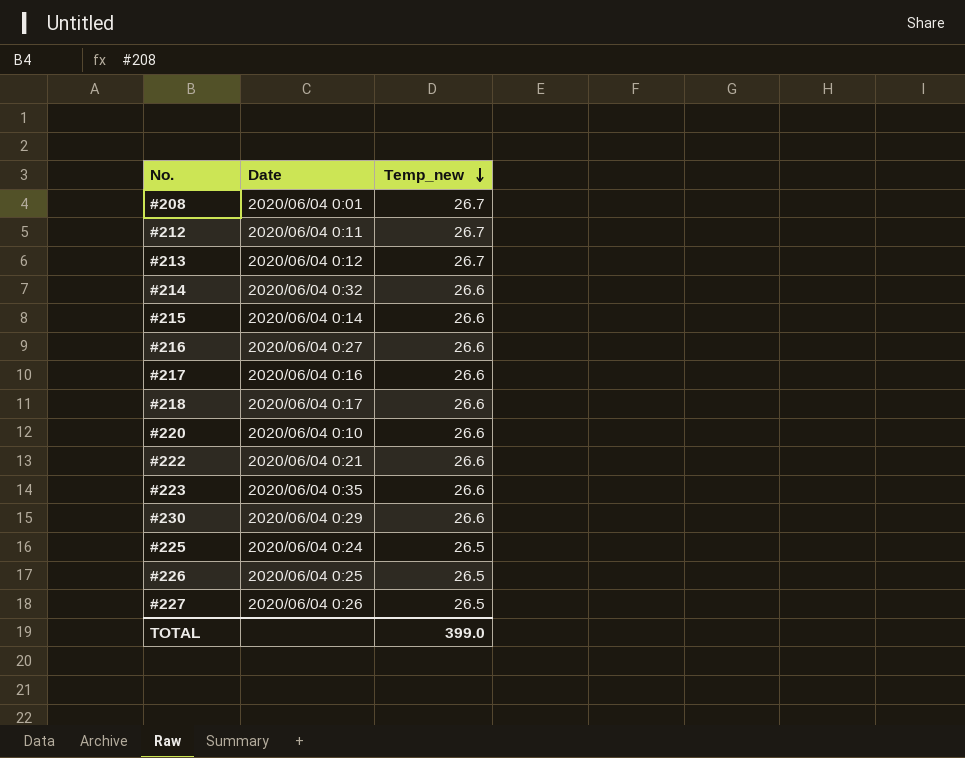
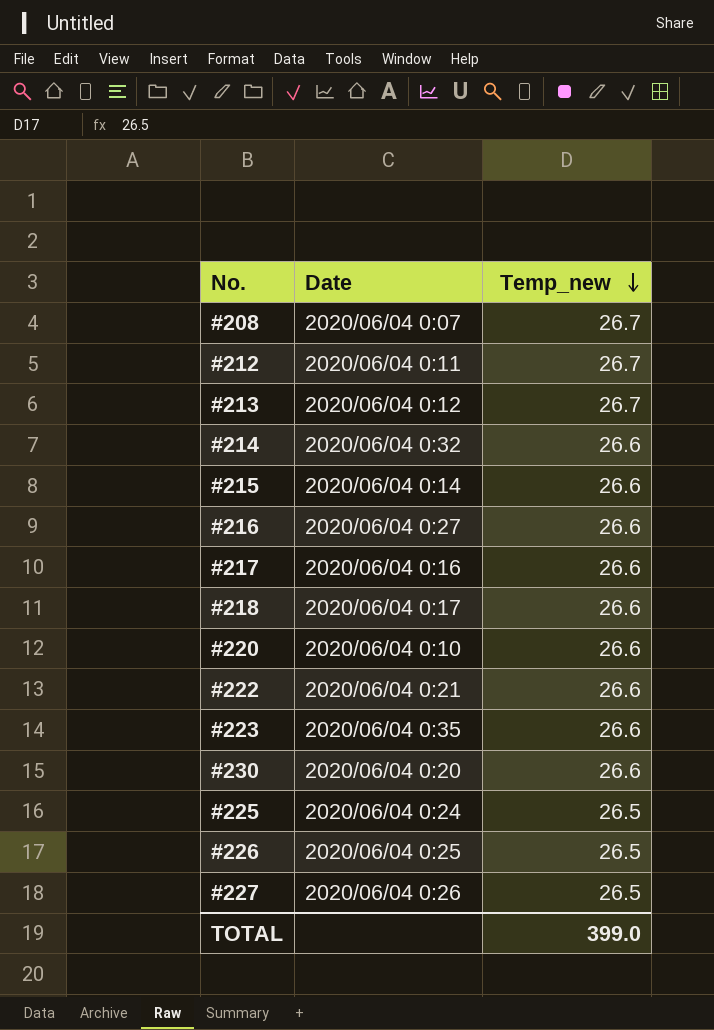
#208 | Date: 2020/06/04 0:01 -> 2020/06/04 0:07
#230 | Date: 2020/06/04 0:29 -> 2020/06/04 0:20

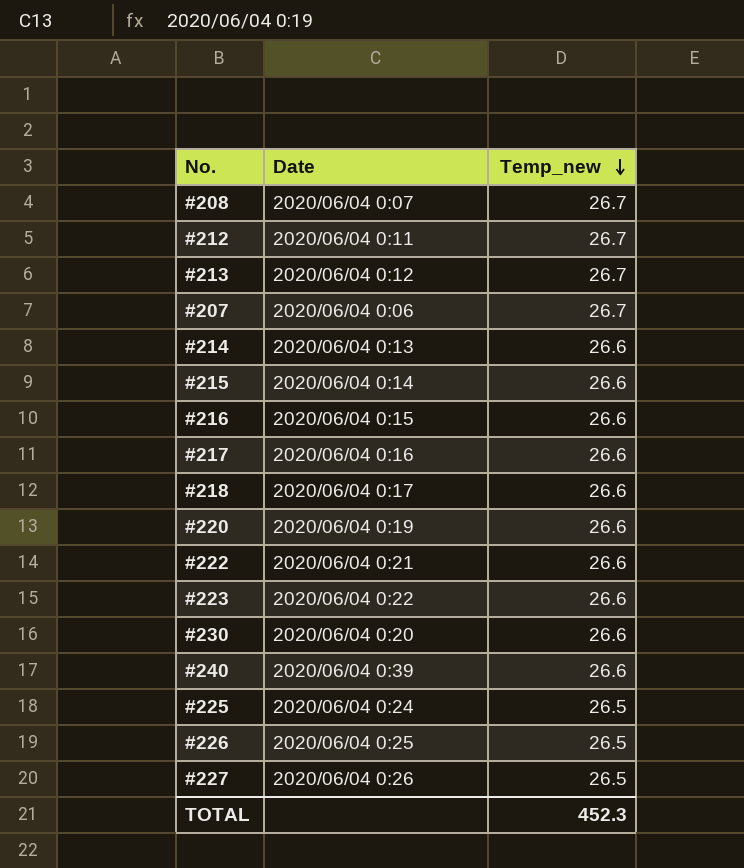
row #207: none -> 2020/06/04 0:06 | 26.7
#214 | Date: 2020/06/04 0:32 -> 2020/06/04 0:13
#216 | Date: 2020/06/04 0:27 -> 2020/06/04 0:15
#220 | Date: 2020/06/04 0:10 -> 2020/06/04 0:19
#223 | Date: 2020/06/04 0:35 -> 2020/06/04 0:22
row #240: none -> 2020/06/04 0:39 | 26.6
TOTAL | Temp_new: 399.0 -> 452.3

